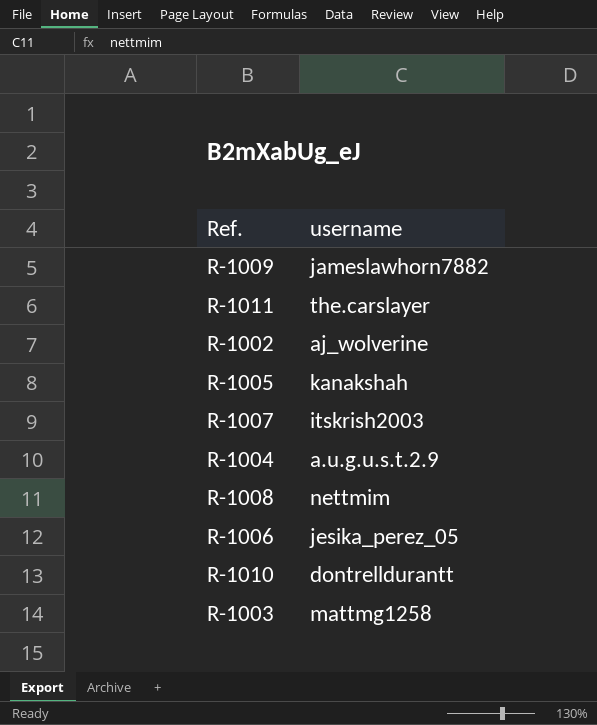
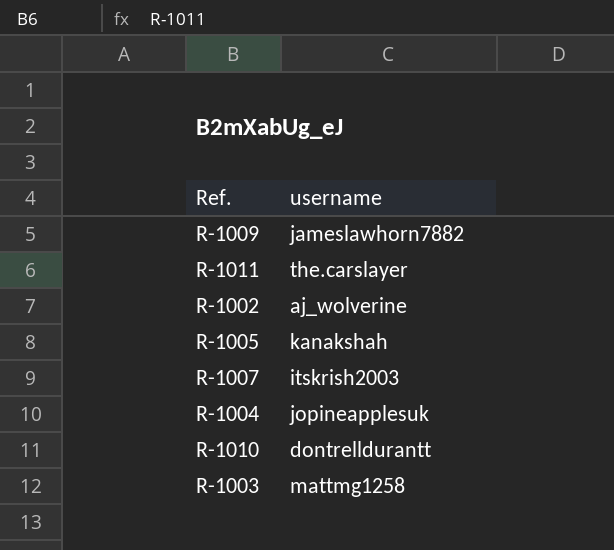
row R-1008: nettmim -> none
row R-1006: jesika_perez_05 -> none
R-1004 | username: a.u.g.u.s.t.2.9 -> jopineapplesuk

